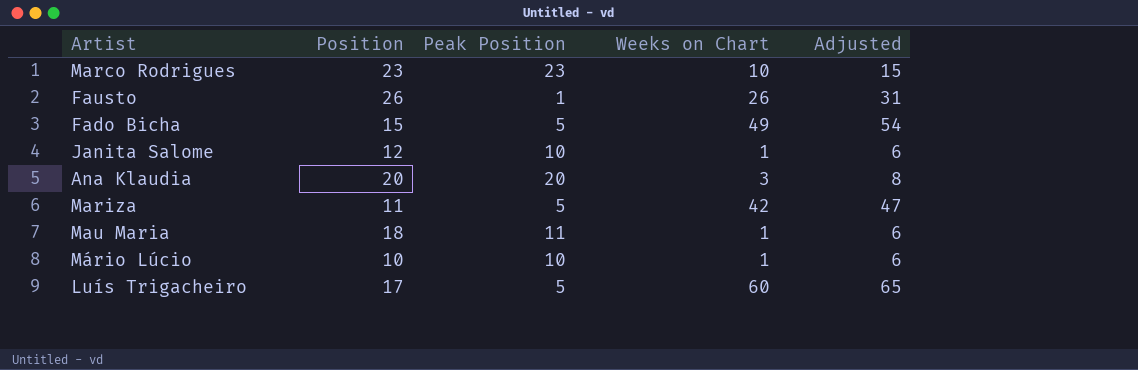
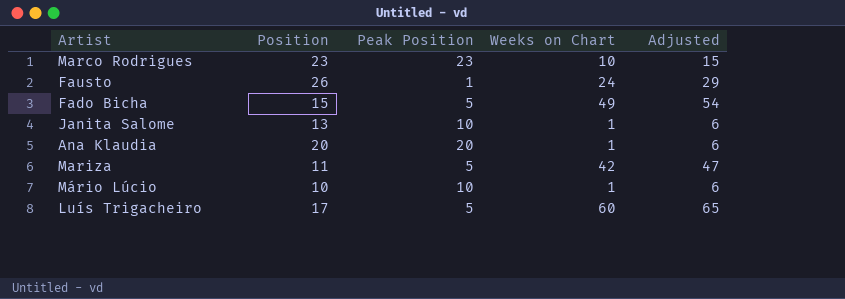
row Mau Maria: 18 | 11 | 1 | 6 -> none
Fausto | Weeks on Chart: 26 -> 24
Fausto | Adjusted: 31 -> 29
Janita Salome | Position: 12 -> 13
Ana Klaudia | Weeks on Chart: 3 -> 1
Ana Klaudia | Adjusted: 8 -> 6

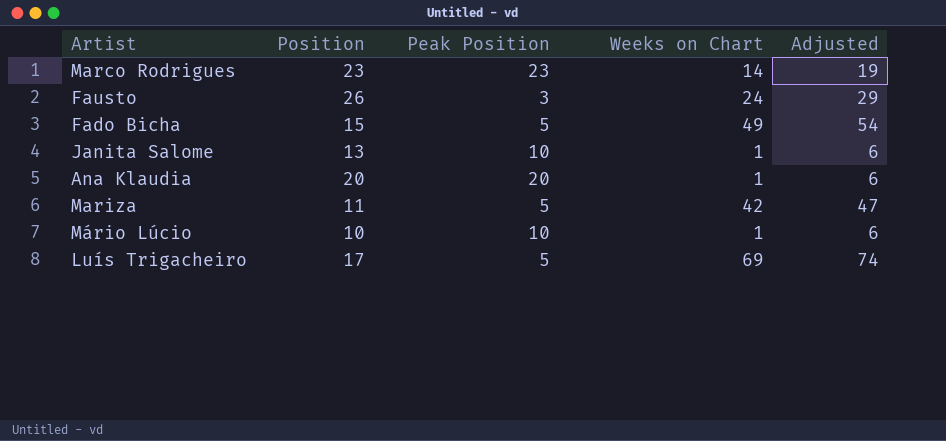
Marco Rodrigues | Weeks on Chart: 10 -> 14
Marco Rodrigues | Adjusted: 15 -> 19
Fausto | Peak Position: 1 -> 3
Luís Trigacheiro | Weeks on Chart: 60 -> 69
Luís Trigacheiro | Adjusted: 65 -> 74

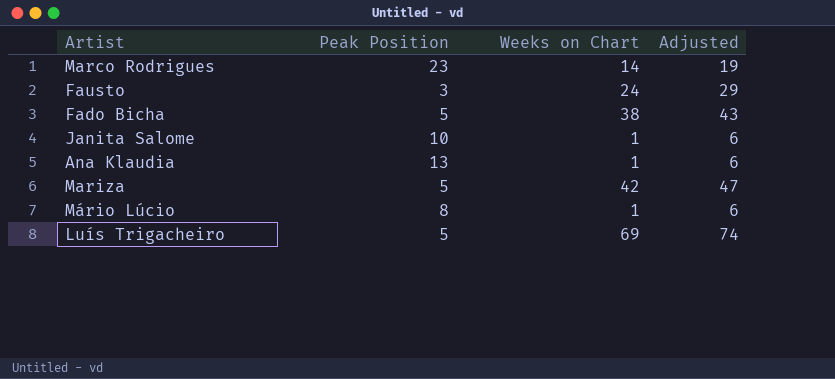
column Position | position: 2 -> none
Fado Bicha | Weeks on Chart: 49 -> 38
Fado Bicha | Adjusted: 54 -> 43
Ana Klaudia | Peak Position: 20 -> 13
Mário Lúcio | Peak Position: 10 -> 8

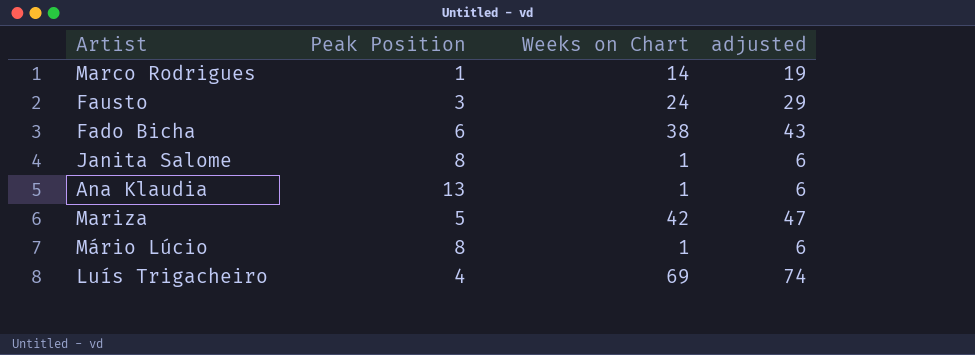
column name: Adjusted -> adjusted
Marco Rodrigues | Peak Position: 23 -> 1
Fado Bicha | Peak Position: 5 -> 6
Janita Salome | Peak Position: 10 -> 8
Luís Trigacheiro | Peak Position: 5 -> 4

